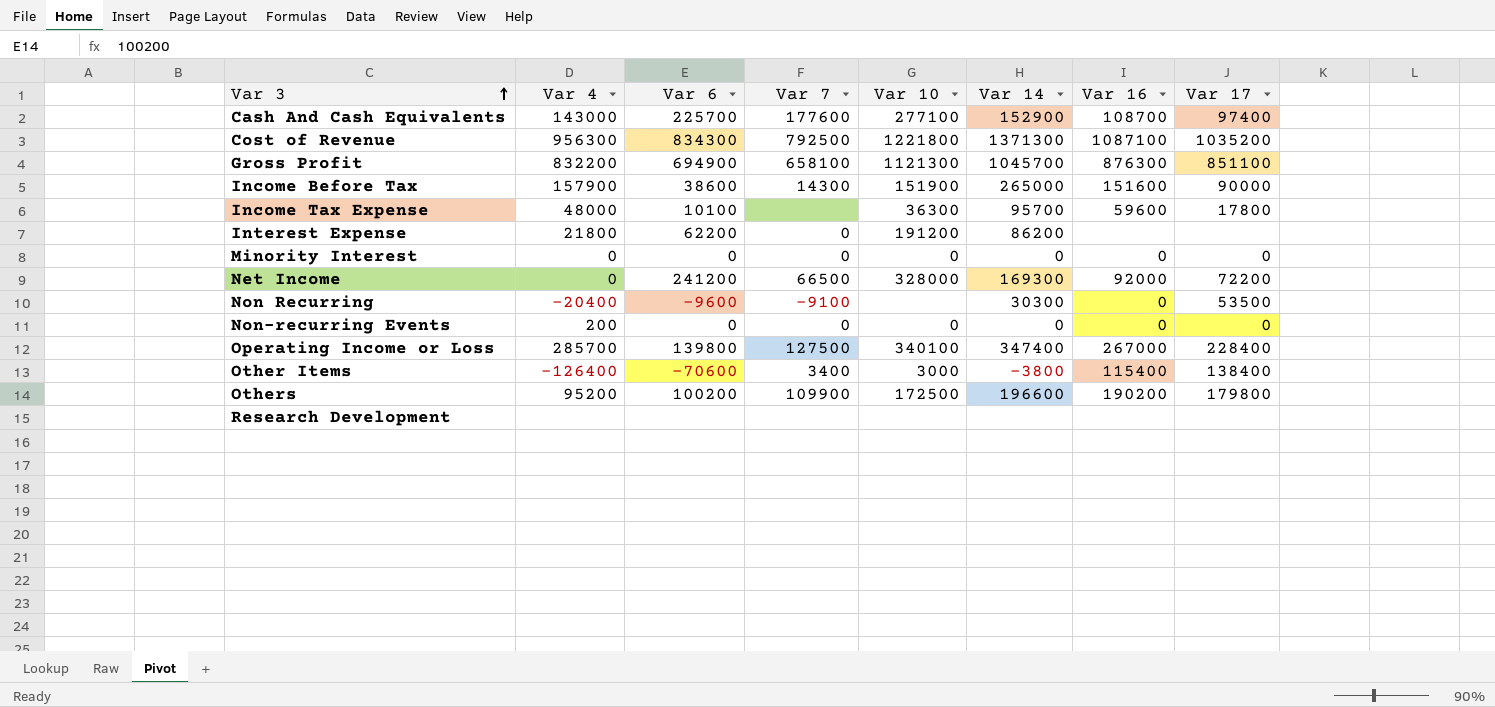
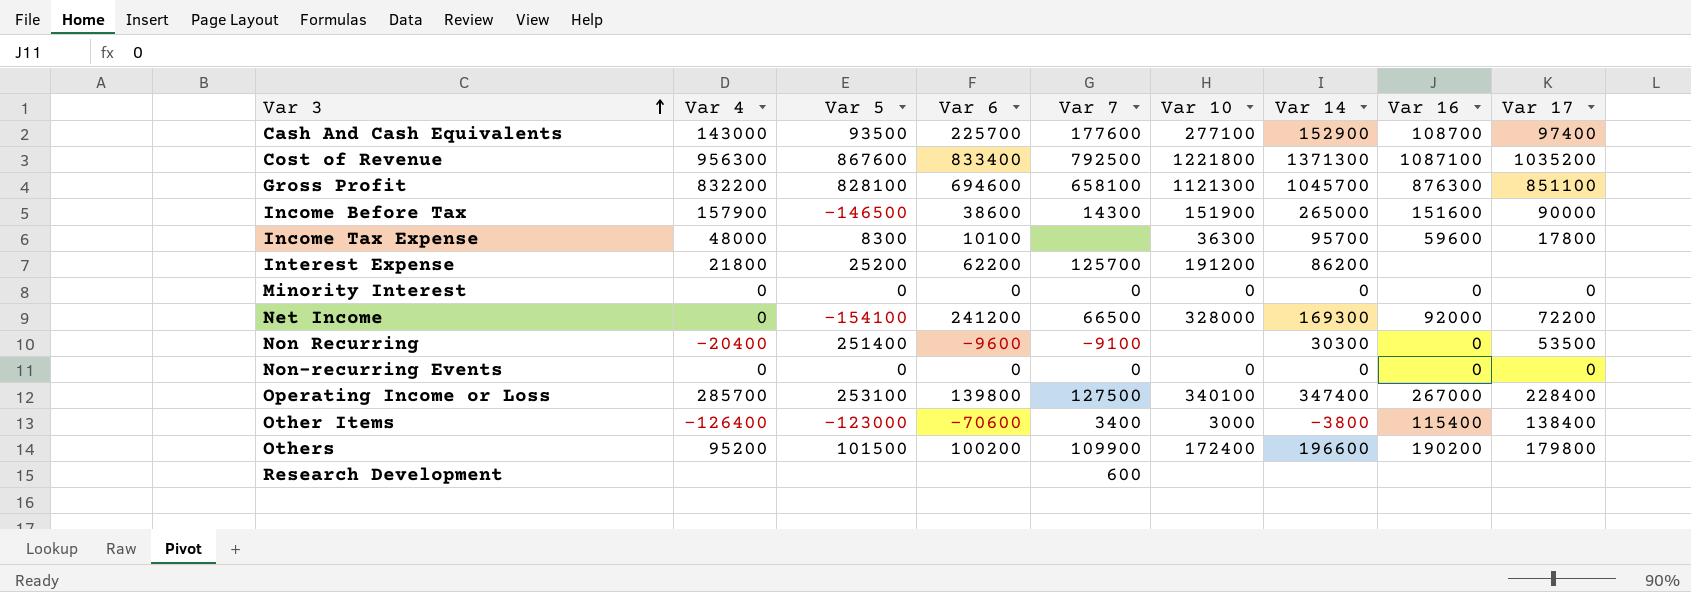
column Var 5 | position: none -> 3
Cost of Revenue | Var 6: 834300 -> 833400
Gross Profit | Var 6: 694900 -> 694600
Interest Expense | Var 7: 0 -> 125700
Non-recurring Events | Var 4: 200 -> 0
Others | Var 10: 172500 -> 172400
Research Development | Var 7: none -> 600

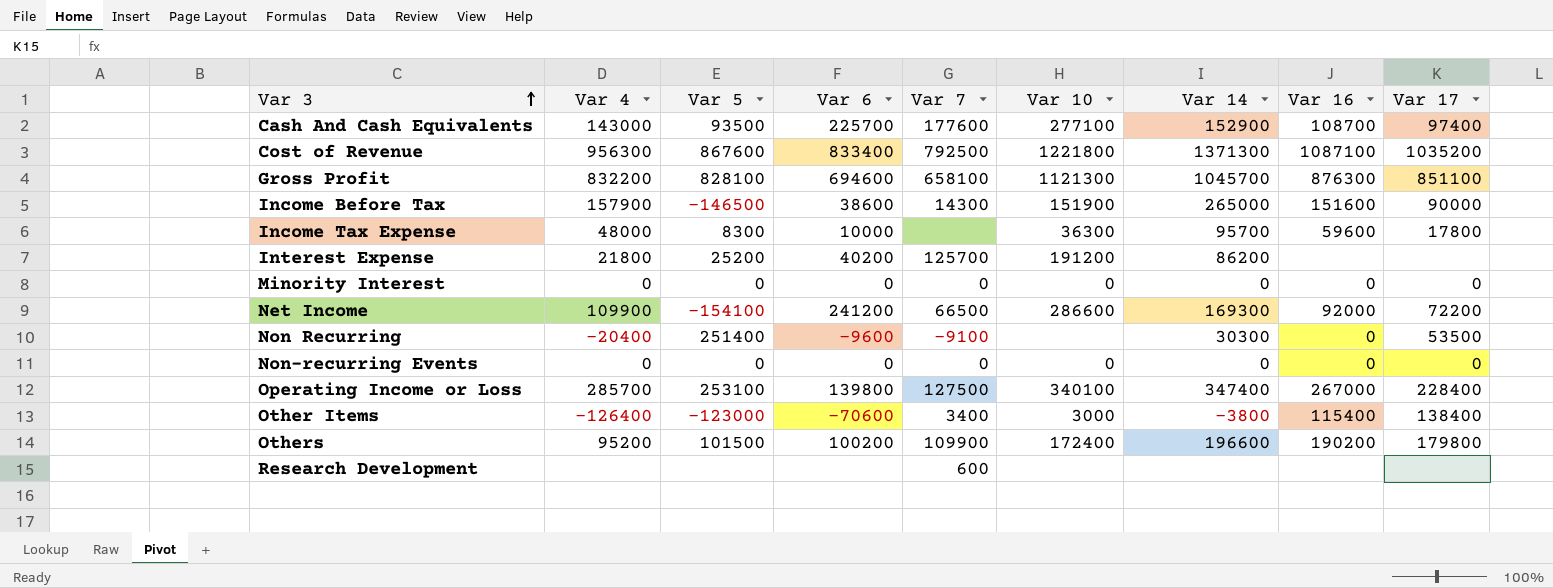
Income Tax Expense | Var 6: 10100 -> 10000
Interest Expense | Var 6: 62200 -> 40200
Net Income | Var 4: 0 -> 109900
Net Income | Var 10: 328000 -> 286600

